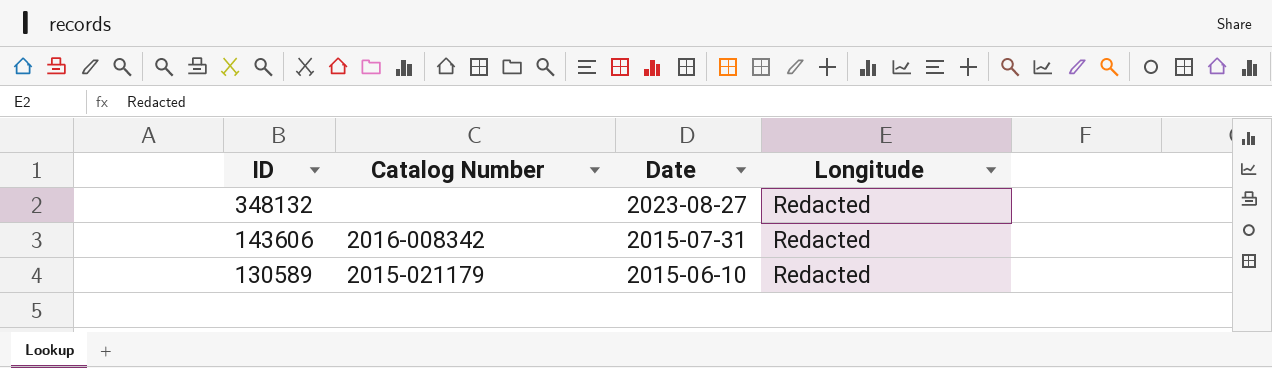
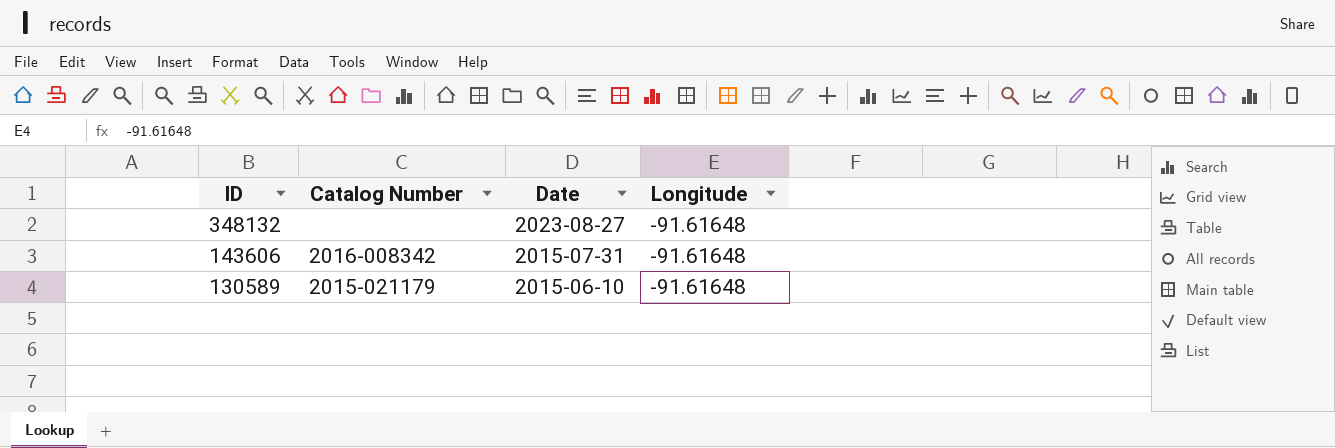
348132 | Longitude: Redacted -> -91.61648
143606 | Longitude: Redacted -> -91.61648
130589 | Longitude: Redacted -> -91.61648

